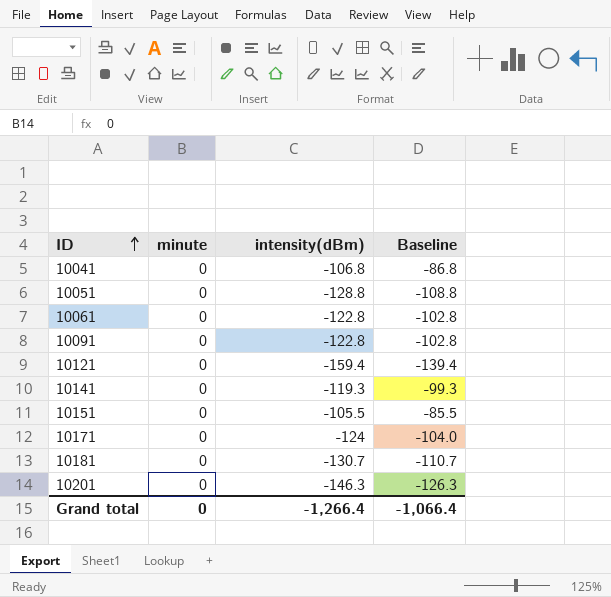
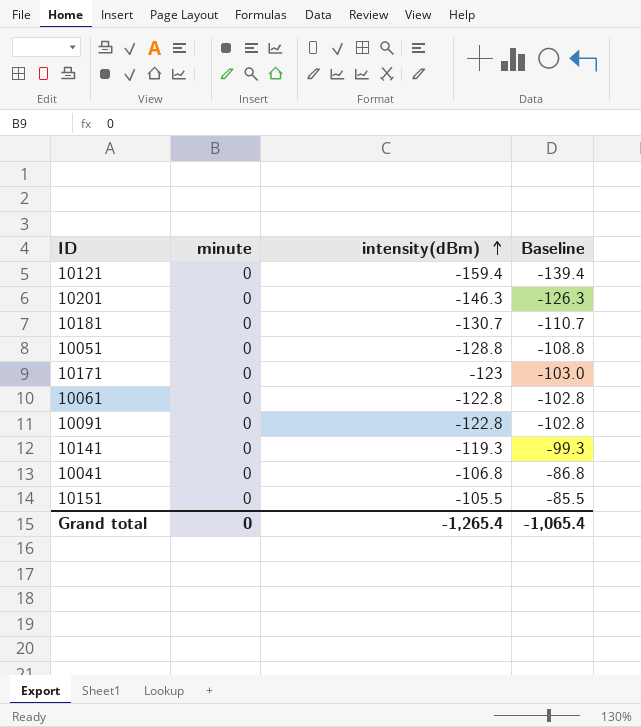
row order: ID ascending -> intensity(dBm) ascending
10171 | intensity(dBm): -124 -> -123
10171 | Baseline: -104.0 -> -103.0
Grand total | intensity(dBm): -1,266.4 -> -1,265.4
Grand total | Baseline: -1,066.4 -> -1,065.4

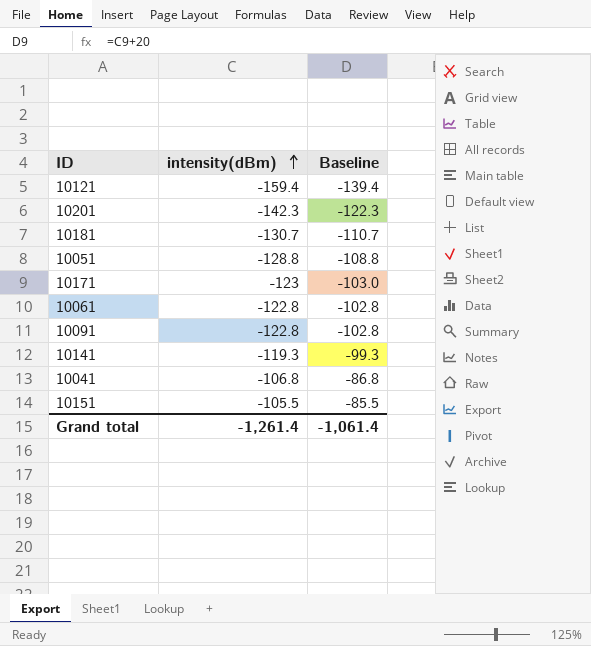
column minute | position: 2 -> none
10201 | intensity(dBm): -146.3 -> -142.3
10201 | Baseline: -126.3 -> -122.3
Grand total | intensity(dBm): -1,265.4 -> -1,261.4
Grand total | Baseline: -1,065.4 -> -1,061.4

